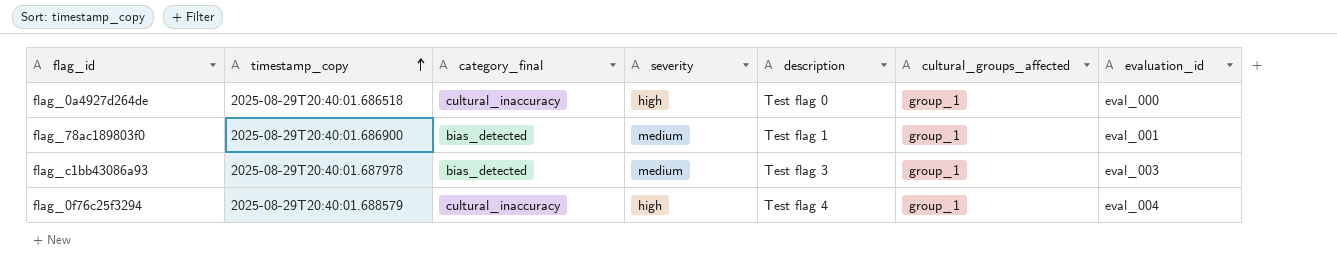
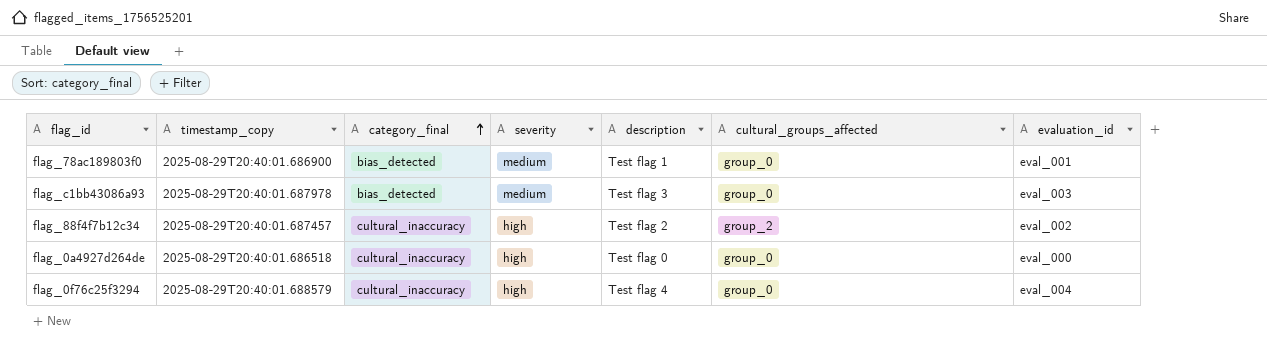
row order: timestamp_copy ascending -> category_final ascending
flag_78ac189803f0 | cultural_groups_affected: group_1 -> group_0
flag_c1bb43086a93 | cultural_groups_affected: group_1 -> group_0
row flag_88f4f7b12c34: none -> 2025-08-29T20:40:01.687457 | cultural_inaccuracy | high | Test flag 2 | group_2 | eval_002
flag_0a4927d264de | cultural_groups_affected: group_1 -> group_0
flag_0f76c25f3294 | cultural_groups_affected: group_1 -> group_0

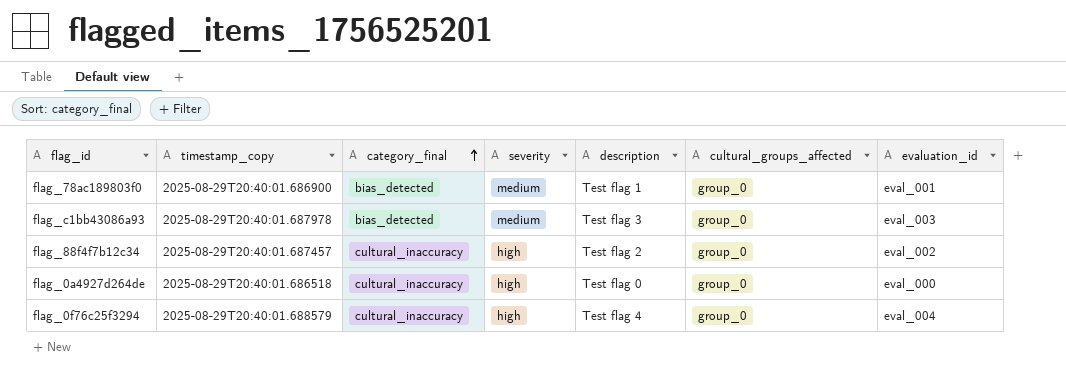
flag_88f4f7b12c34 | cultural_groups_affected: group_2 -> group_0

